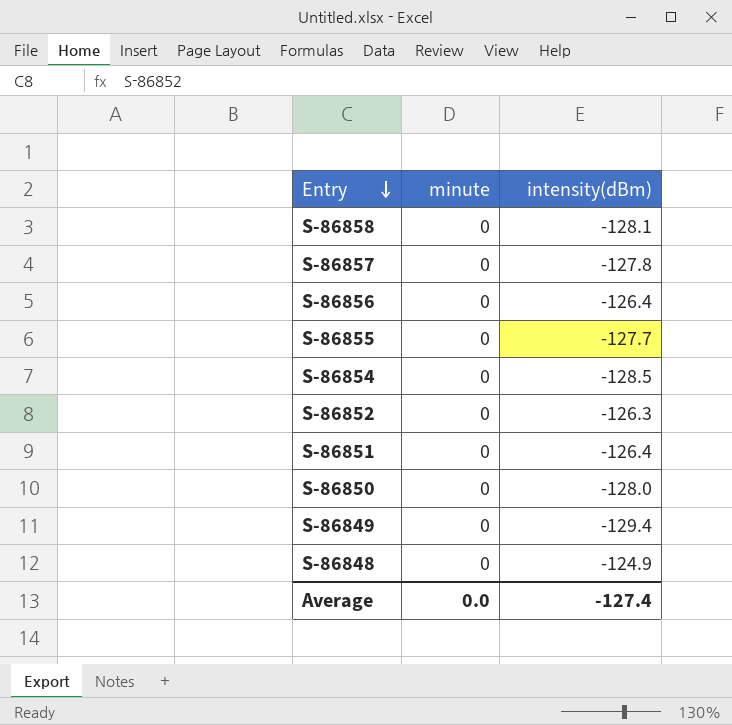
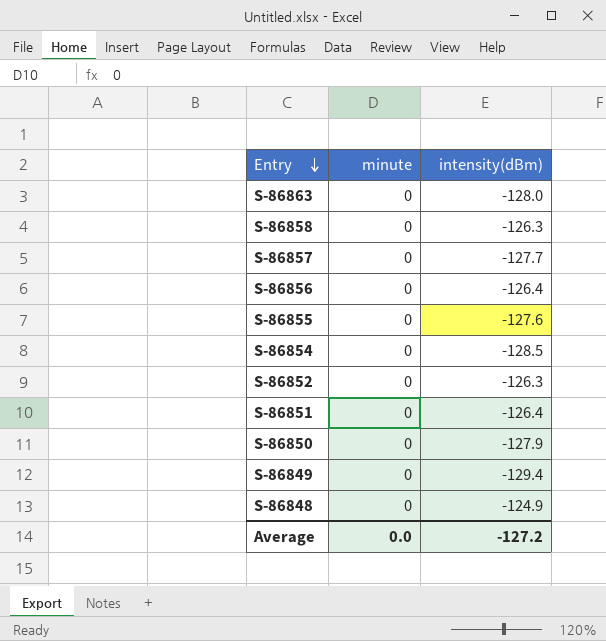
row S-86863: none -> 0 | -128.0
S-86858 | intensity(dBm): -128.1 -> -126.3
S-86857 | intensity(dBm): -127.8 -> -127.7
S-86855 | intensity(dBm): -127.7 -> -127.6
S-86850 | intensity(dBm): -128.0 -> -127.9
Average | intensity(dBm): -127.4 -> -127.2

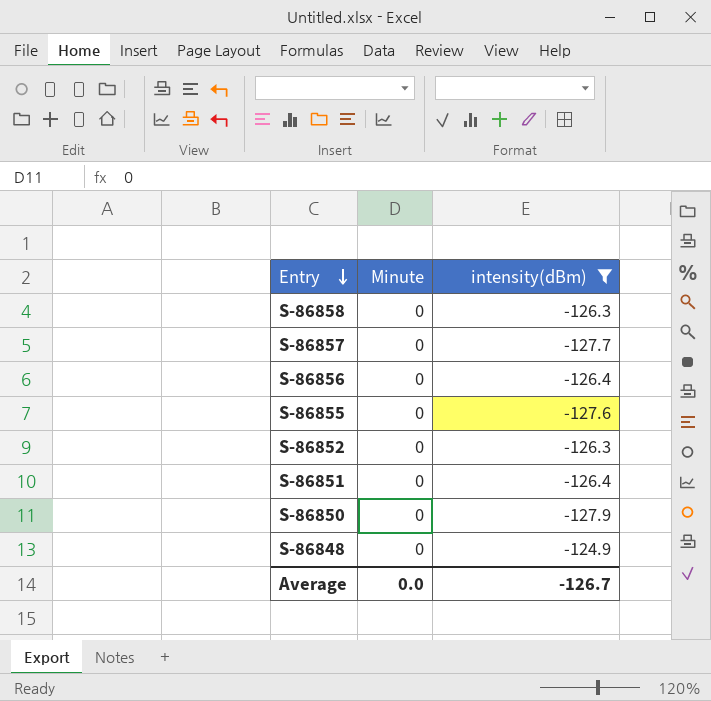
filter: none -> intensity(dBm) >= -127.9
column name: minute -> Minute
Average | intensity(dBm): -127.2 -> -126.7

